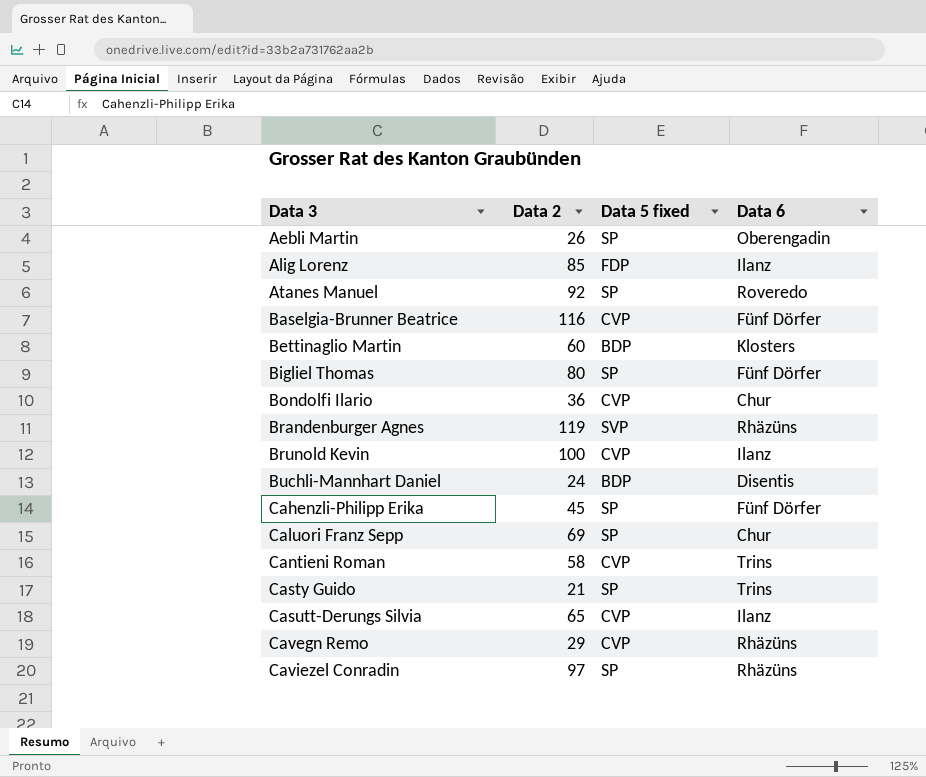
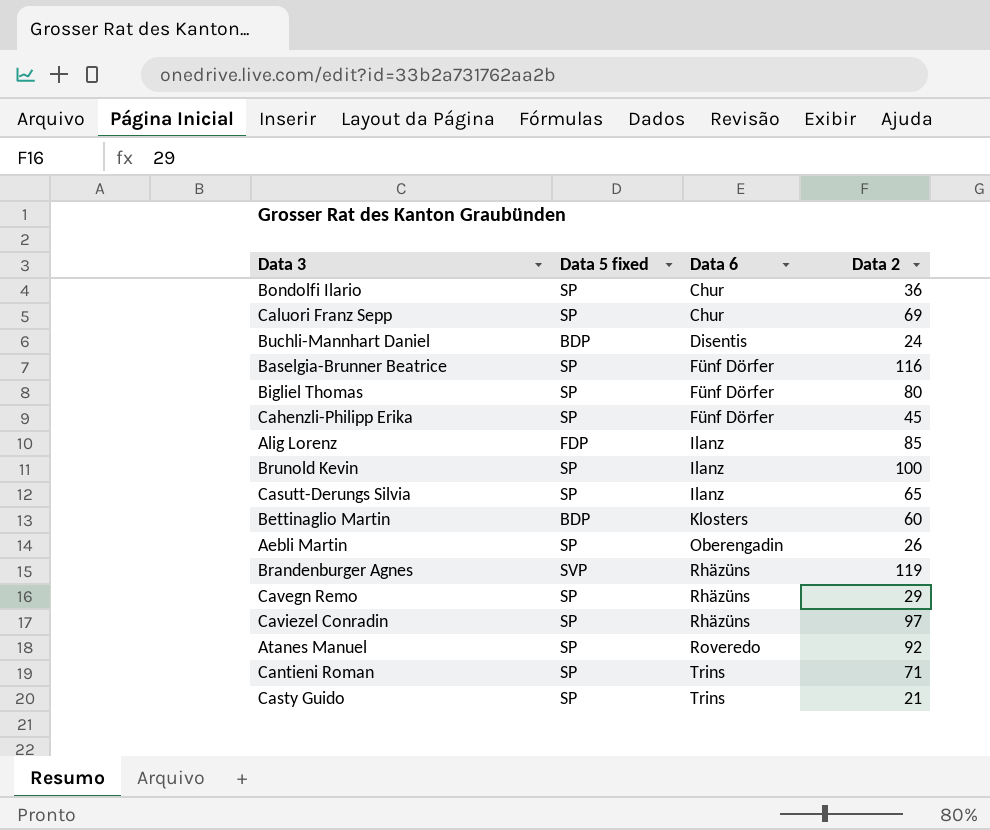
row order: Data 3 ascending -> Data 6 ascending
column Data 2 | position: 2 -> 4
Bondolfi Ilario | Data 5 fixed: CVP -> SP
Baselgia-Brunner Beatrice | Data 5 fixed: CVP -> SP
Brunold Kevin | Data 5 fixed: CVP -> SP
Casutt-Derungs Silvia | Data 5 fixed: CVP -> SP
Cavegn Remo | Data 5 fixed: CVP -> SP
Cantieni Roman | Data 5 fixed: CVP -> SP
Cantieni Roman | Data 2: 58 -> 71

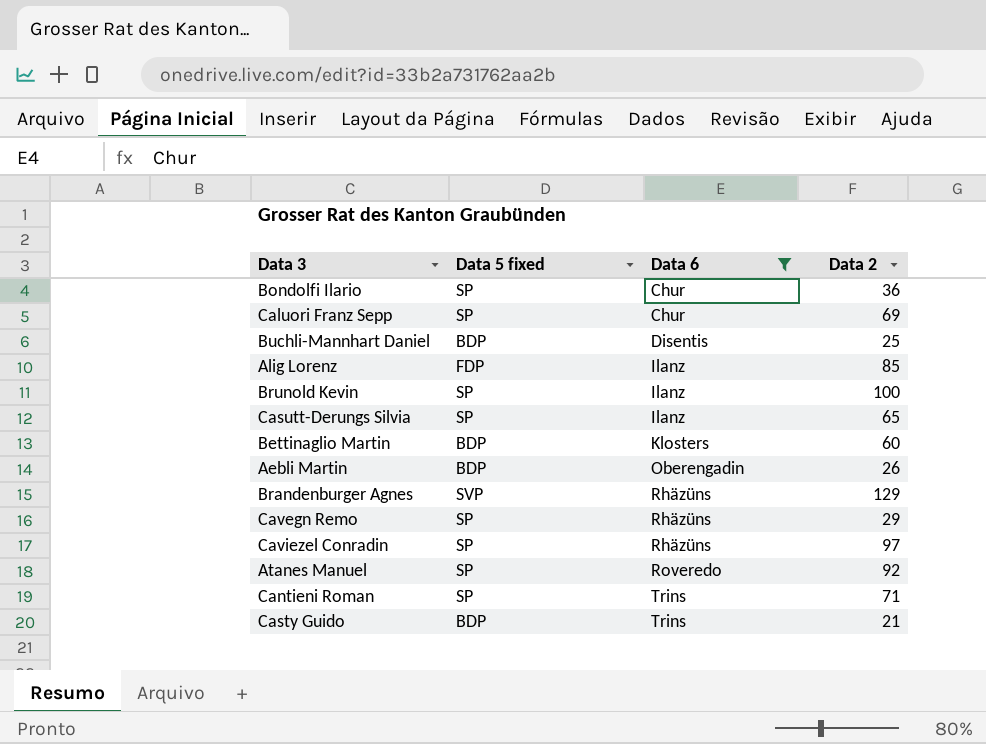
filter: none -> Data 6 != Fünf Dörfer
Buchli-Mannhart Daniel | Data 2: 24 -> 25
Aebli Martin | Data 5 fixed: SP -> BDP
Brandenburger Agnes | Data 2: 119 -> 129
Casty Guido | Data 5 fixed: SP -> BDP

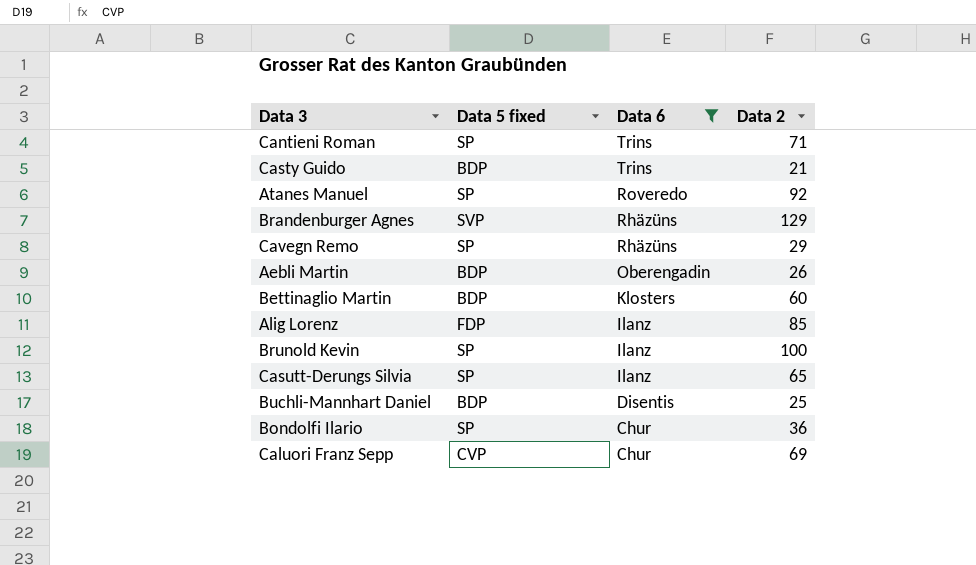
row order: Data 6 ascending -> Data 6 descending
row Caviezel Conradin: SP | Rhäzüns | 97 -> none
Caluori Franz Sepp | Data 5 fixed: SP -> CVP

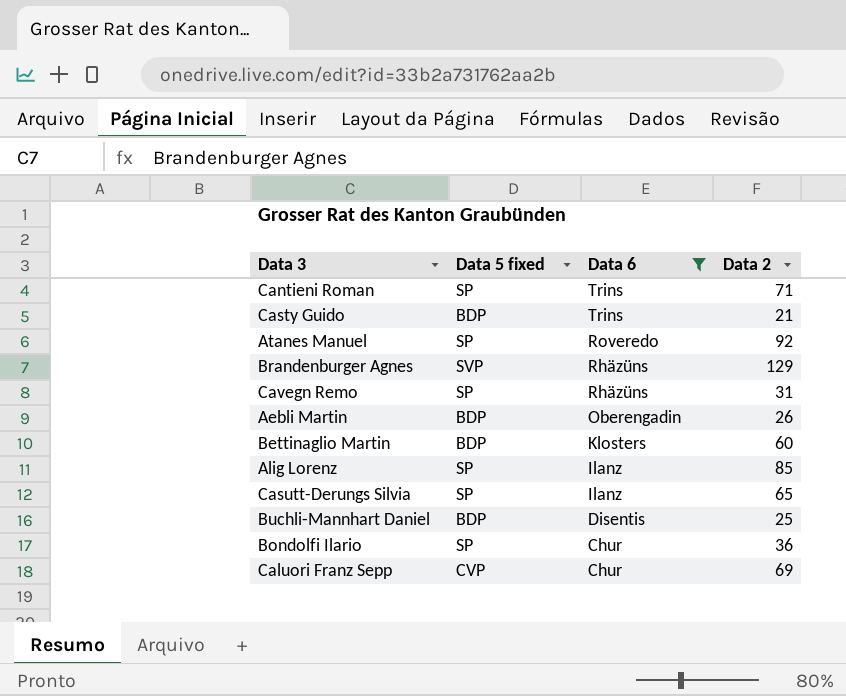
row Brunold Kevin: SP | Ilanz | 100 -> none
Cavegn Remo | Data 2: 29 -> 31
Alig Lorenz | Data 5 fixed: FDP -> SP

